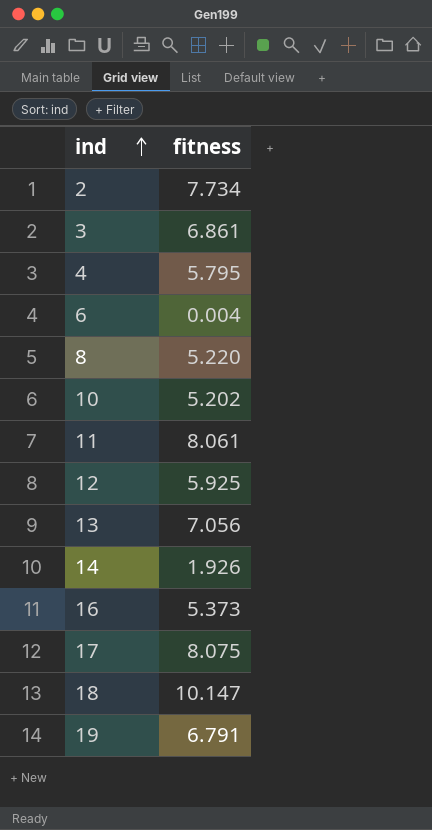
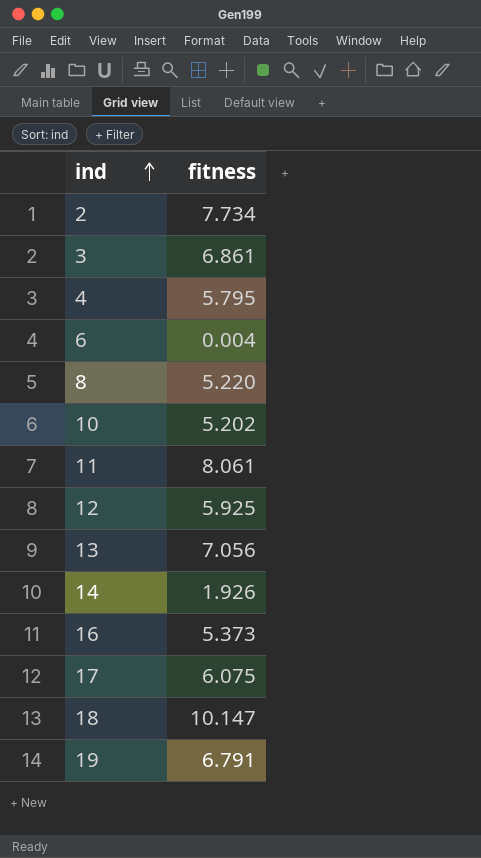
17 | fitness: 8.075 -> 6.075

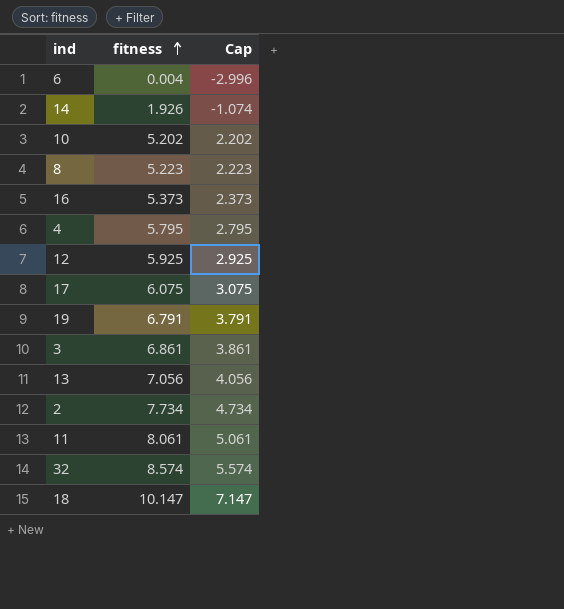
row order: ind ascending -> fitness ascending
column Cap | formula: none -> [fitness] - 3
8 | fitness: 5.220 -> 5.223
row 32: none -> 8.574 | 5.574

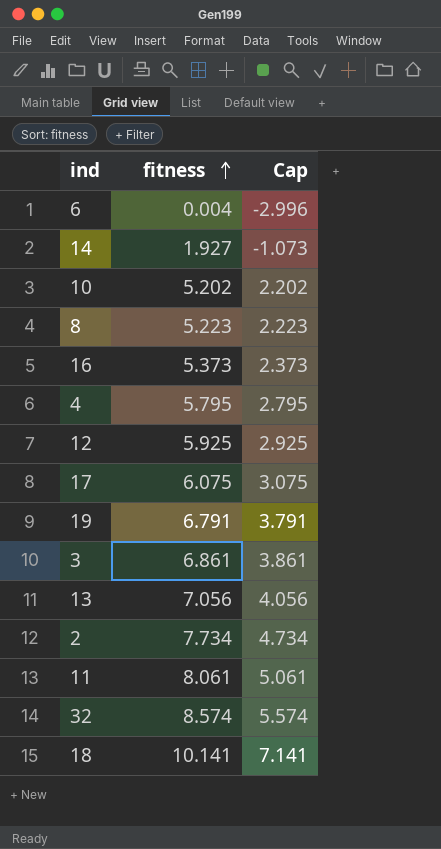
14 | fitness: 1.926 -> 1.927
14 | Cap: -1.074 -> -1.073
18 | fitness: 10.147 -> 10.141
18 | Cap: 7.147 -> 7.141

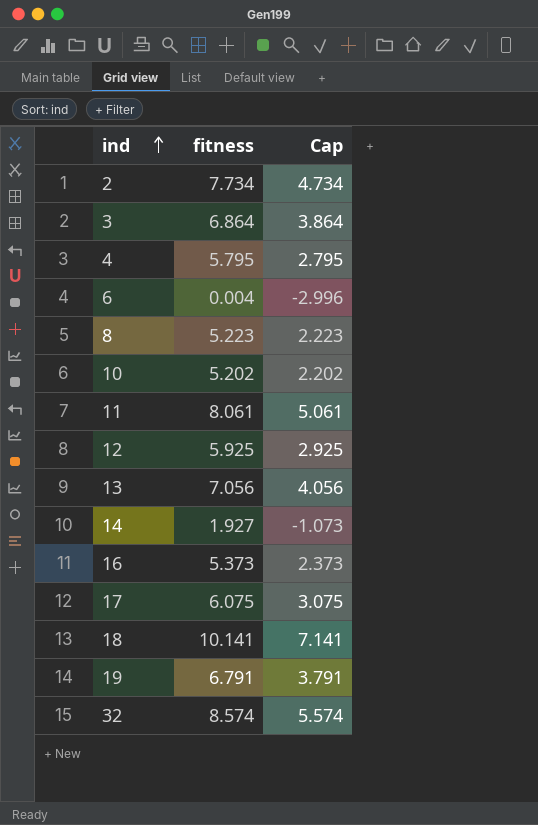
row order: fitness ascending -> ind ascending
3 | fitness: 6.861 -> 6.864
3 | Cap: 3.861 -> 3.864

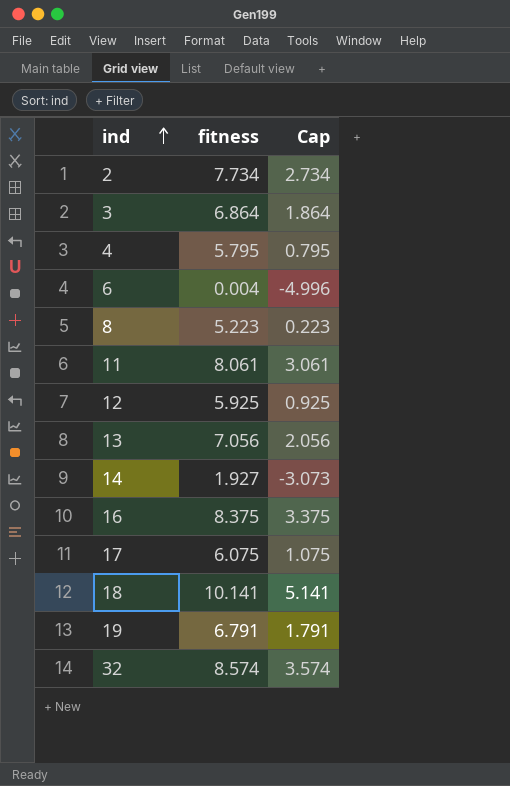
column Cap | formula: [fitness] - 3 -> [fitness] - 5
row 10: 5.202 | 2.202 -> none
16 | fitness: 5.373 -> 8.375

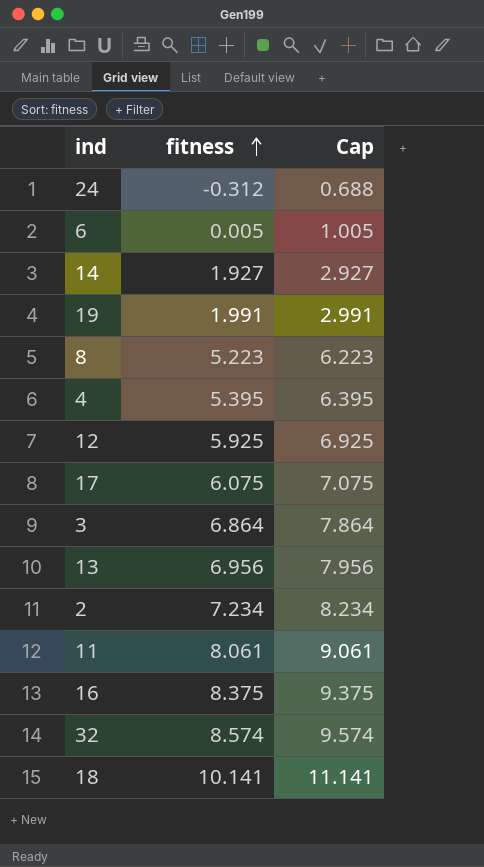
row order: ind ascending -> fitness ascending
column Cap | formula: [fitness] - 5 -> [fitness] + 1
row 24: none -> -0.312 | 0.688
6 | fitness: 0.004 -> 0.005
19 | fitness: 6.791 -> 1.991
4 | fitness: 5.795 -> 5.395
13 | fitness: 7.056 -> 6.956
2 | fitness: 7.734 -> 7.234

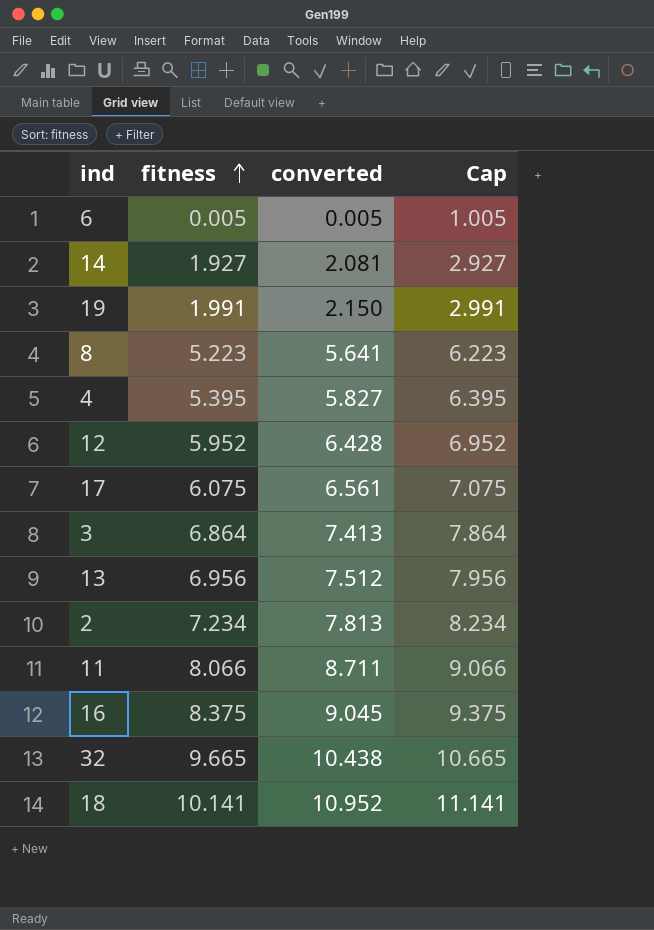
column converted | formula: none -> [fitness] * 1.08
row 24: -0.312 | 0.688 -> none
12 | fitness: 5.925 -> 5.952
12 | Cap: 6.925 -> 6.952
11 | fitness: 8.061 -> 8.066
11 | Cap: 9.061 -> 9.066
32 | fitness: 8.574 -> 9.665
32 | Cap: 9.574 -> 10.665

